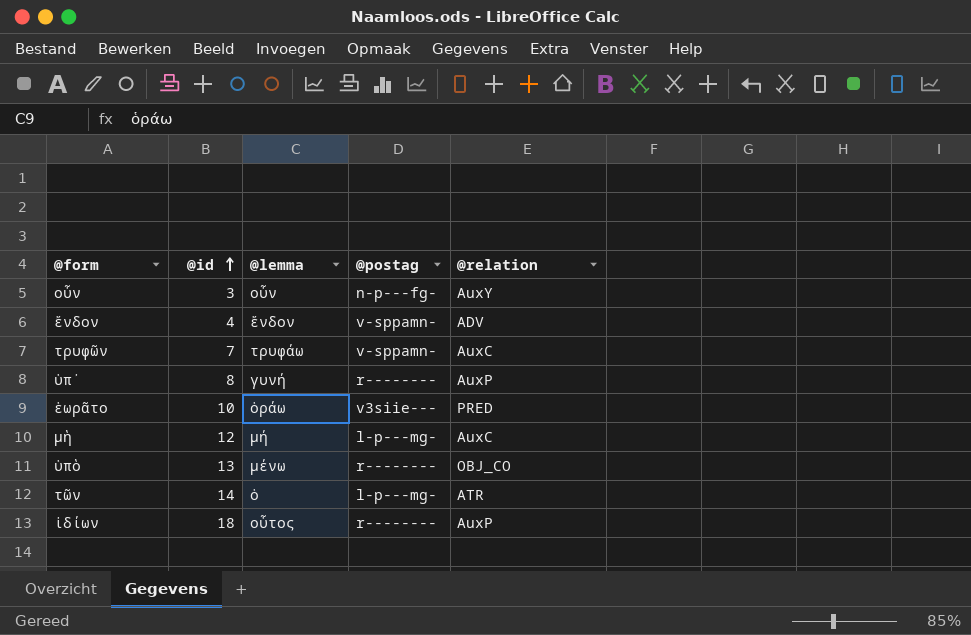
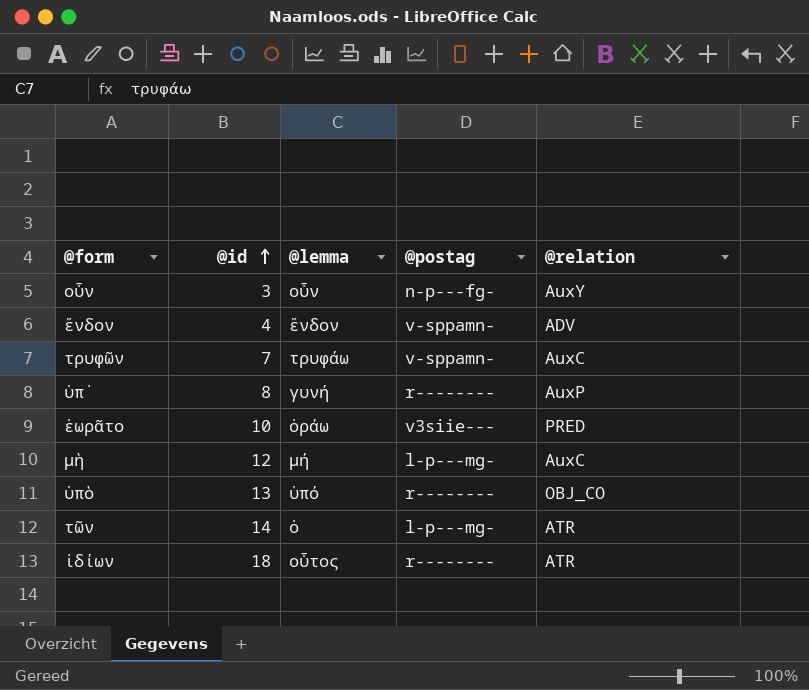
ὑπὸ | @lemma: μένω -> ὑπό
ἰδίων | @relation: AuxP -> ATR

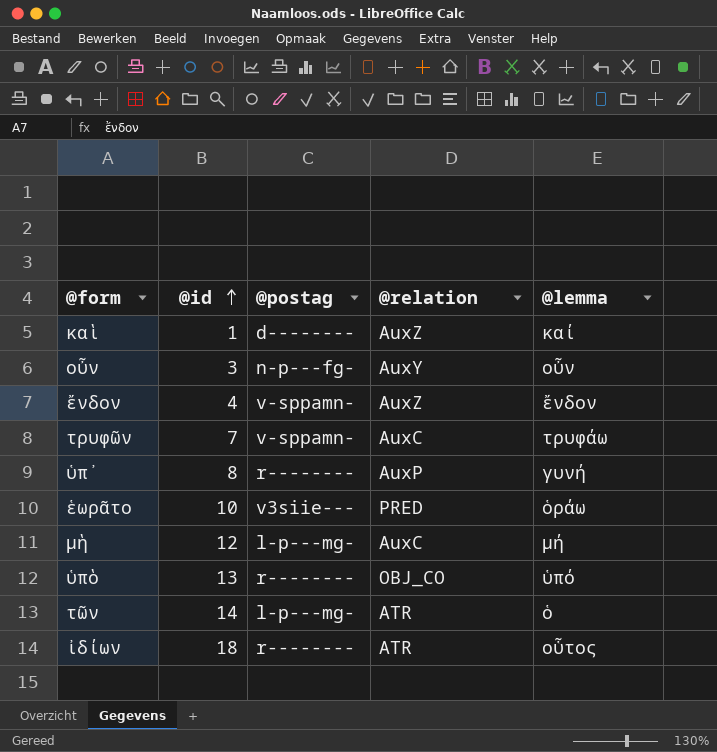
column @lemma | position: 3 -> 5
row καὶ: none -> 1 | d-------- | AuxZ | καί
ἔνδον | @relation: ADV -> AuxZ

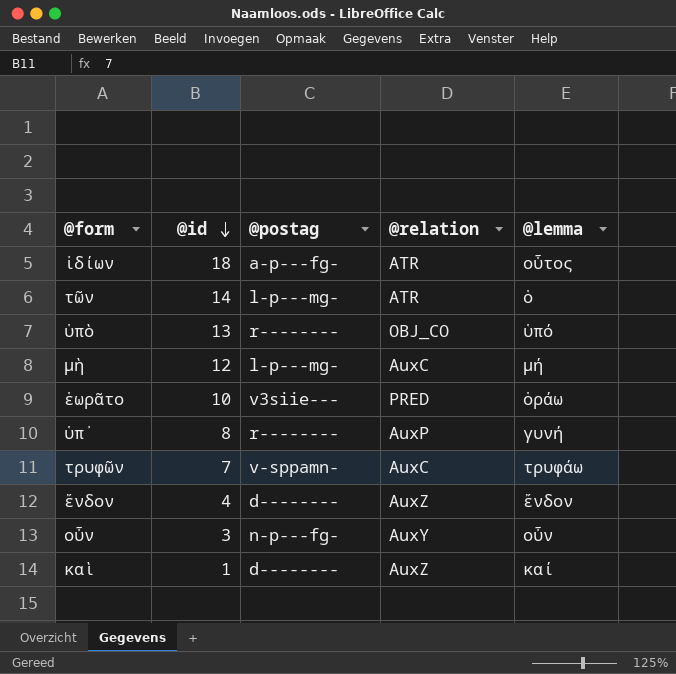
row order: @id ascending -> @id descending
ἰδίων | @postag: r-------- -> a-p---fg-
ἔνδον | @postag: v-sppamn- -> d--------

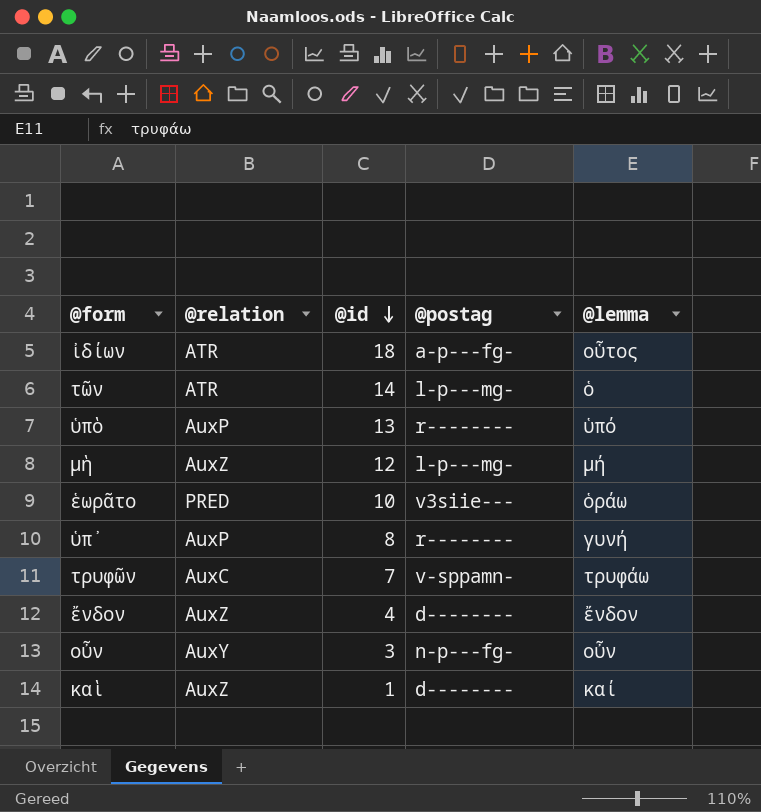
column @relation | position: 4 -> 2
ὑπὸ | @relation: OBJ_CO -> AuxP
μὴ | @relation: AuxC -> AuxZ

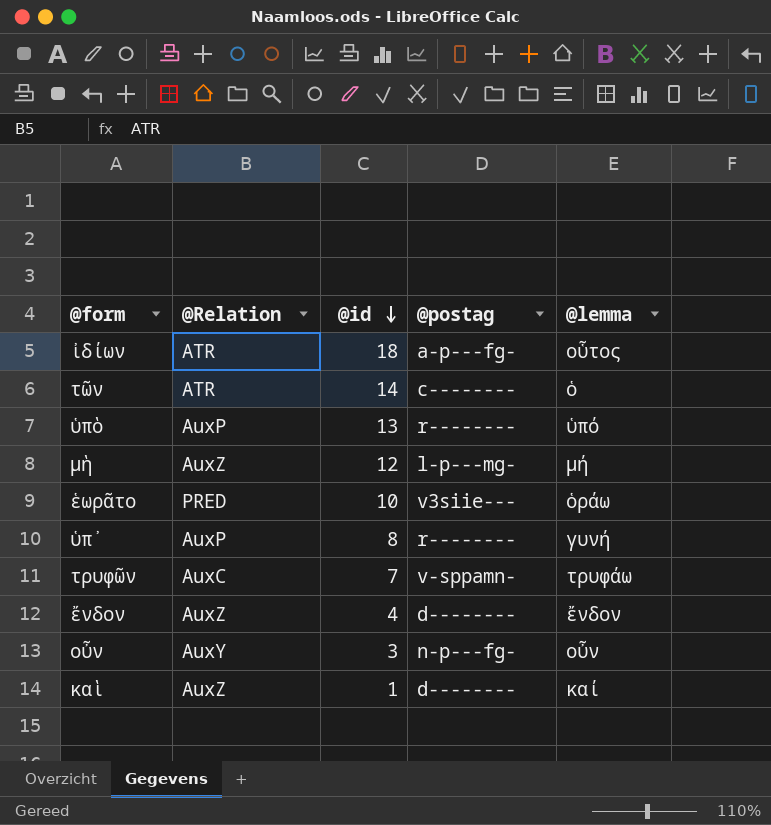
column name: @relation -> @Relation
τῶν | @postag: l-p---mg- -> c--------

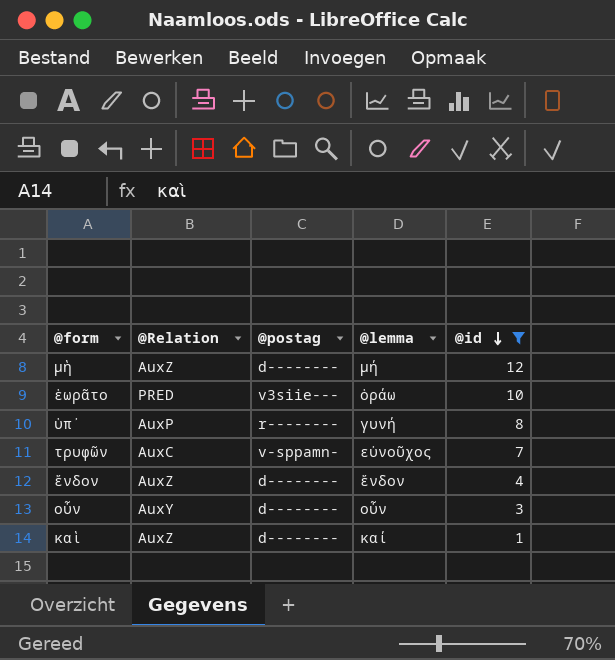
filter: none -> @id <= 12
column @id | position: 3 -> 5
μὴ | @postag: l-p---mg- -> d--------
τρυφῶν | @lemma: τρυφάω -> εὐνοῦχος
οὖν | @postag: n-p---fg- -> d--------

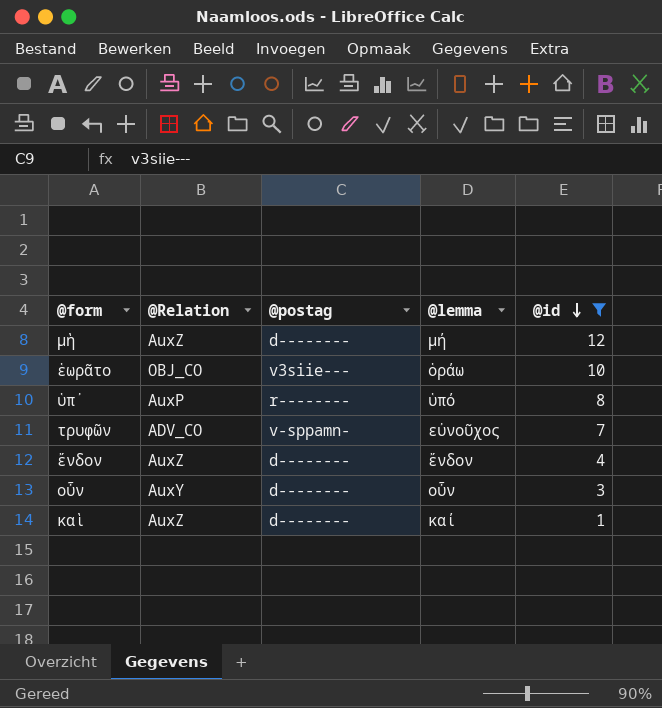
ἑωρᾶτο | @Relation: PRED -> OBJ_CO
ὑπ᾽ | @lemma: γυνή -> ὑπό
τρυφῶν | @Relation: AuxC -> ADV_CO

